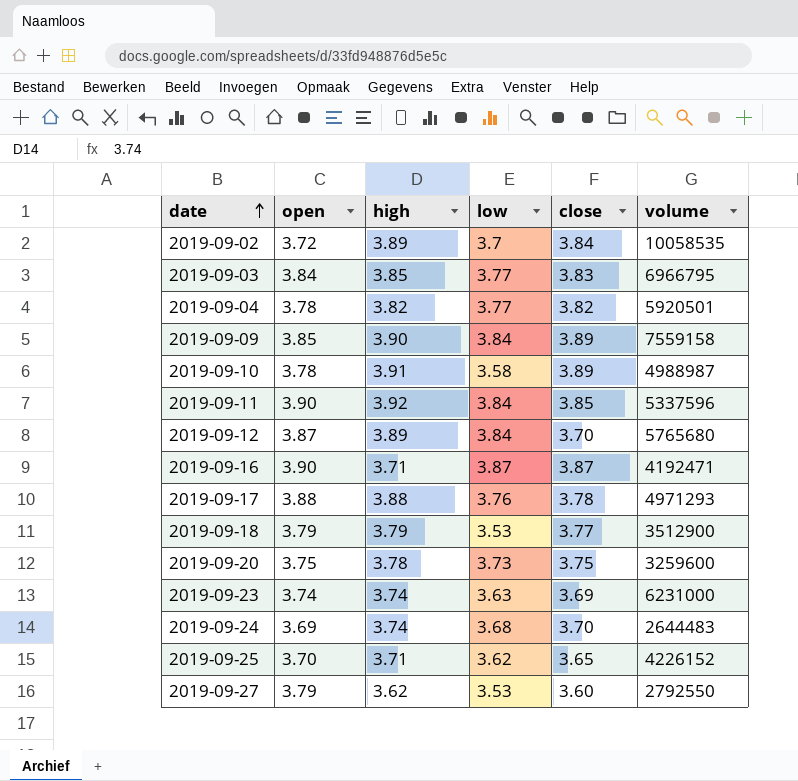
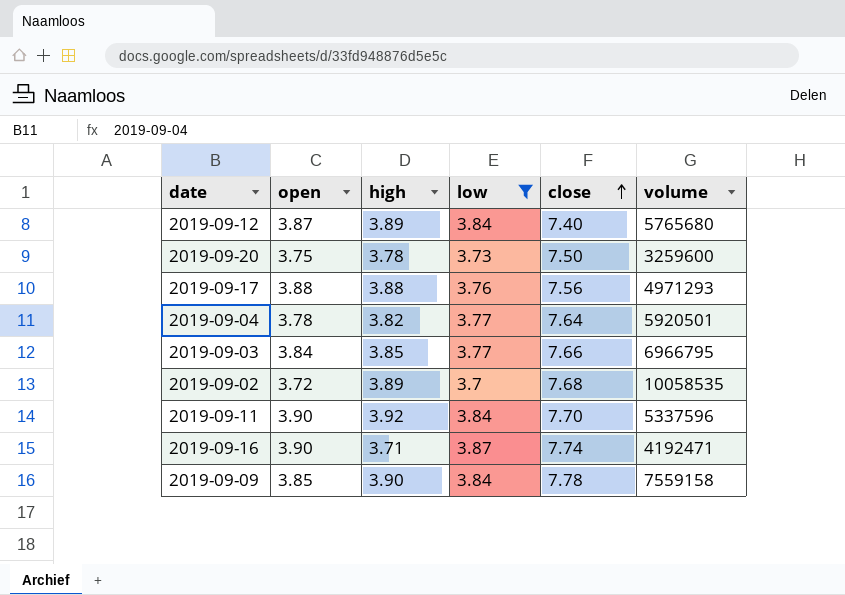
filter: none -> low >= 3.7
row order: date ascending -> close ascending
2019-09-12 | close: 3.70 -> 7.40
2019-09-20 | close: 3.75 -> 7.50
2019-09-17 | close: 3.78 -> 7.56
2019-09-04 | close: 3.82 -> 7.64
2019-09-03 | close: 3.83 -> 7.66
2019-09-02 | close: 3.84 -> 7.68
2019-09-11 | close: 3.85 -> 7.70
2019-09-16 | close: 3.87 -> 7.74
2019-09-09 | close: 3.89 -> 7.78

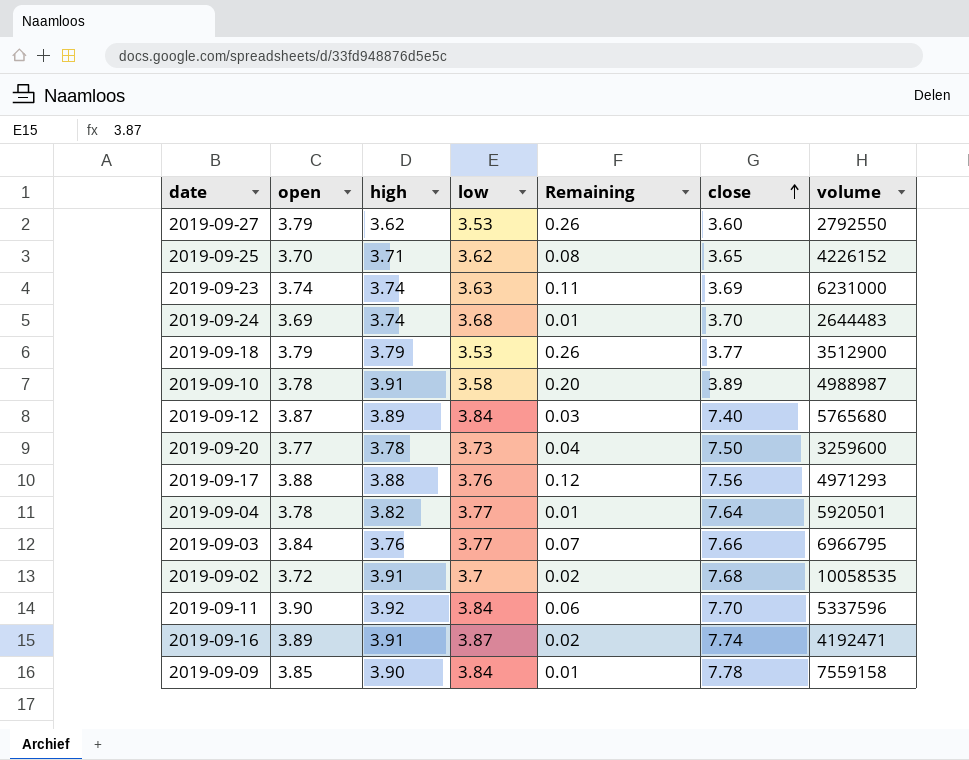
filter: low >= 3.7 -> none
column Remaining | formula: none -> [open] - [low]
2019-09-20 | open: 3.75 -> 3.77
2019-09-03 | high: 3.85 -> 3.76
2019-09-02 | high: 3.89 -> 3.91
2019-09-16 | open: 3.90 -> 3.89
2019-09-16 | high: 3.71 -> 3.91

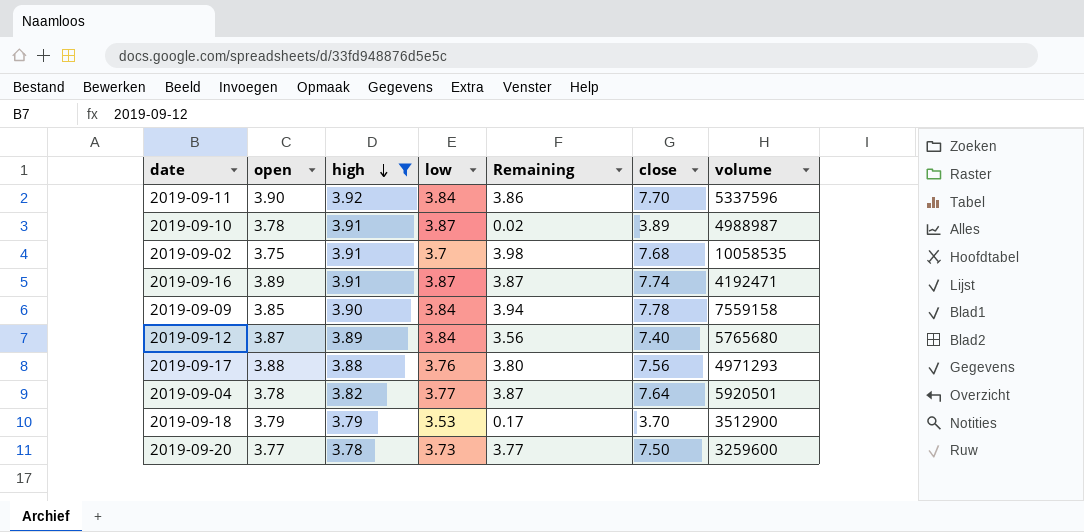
filter: none -> high >= 3.78
row order: close ascending -> high descending
column Remaining | formula: [open] - [low] -> [close] - [low]
2019-09-10 | low: 3.58 -> 3.87
2019-09-02 | open: 3.72 -> 3.75
2019-09-18 | close: 3.77 -> 3.70

